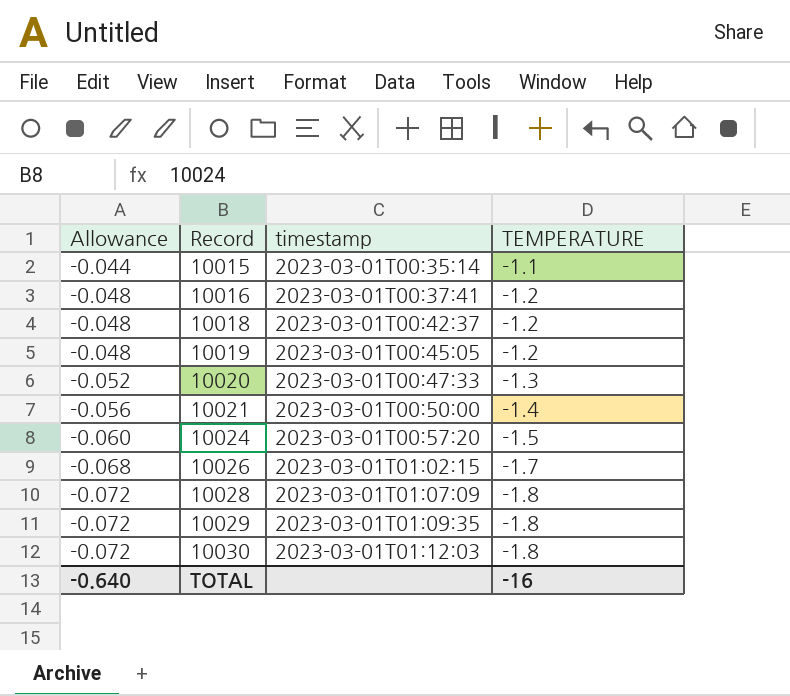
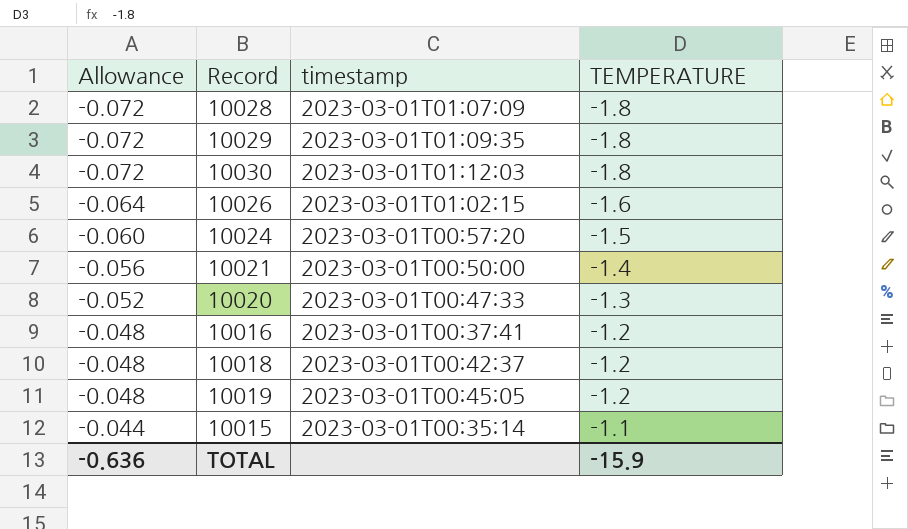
row order: Allowance descending -> Allowance ascending
10026 | Allowance: -0.068 -> -0.064
10026 | TEMPERATURE: -1.7 -> -1.6
TOTAL | Allowance: -0.640 -> -0.636
TOTAL | TEMPERATURE: -16 -> -15.9

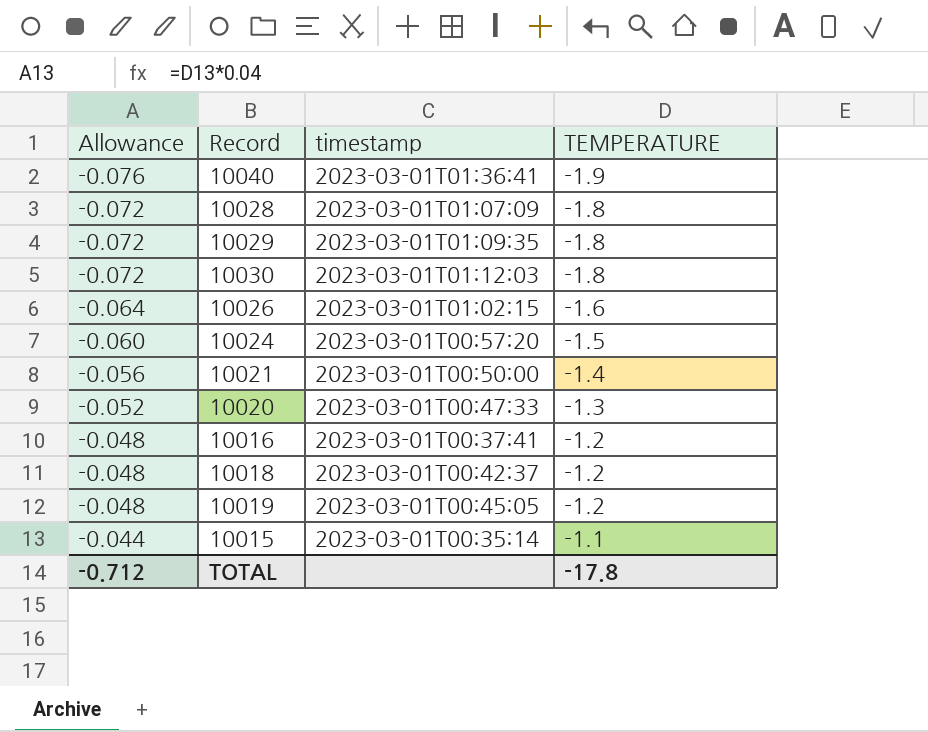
row 10040: none -> -0.076 | 2023-03-01T01:36:41 | -1.9
TOTAL | Allowance: -0.636 -> -0.712
TOTAL | TEMPERATURE: -15.9 -> -17.8

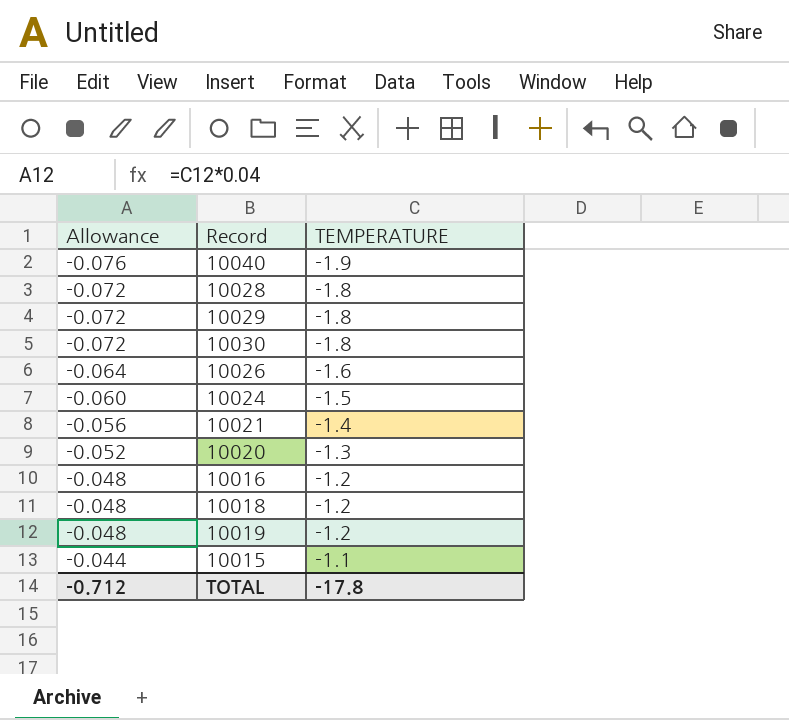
column timestamp | position: 3 -> none

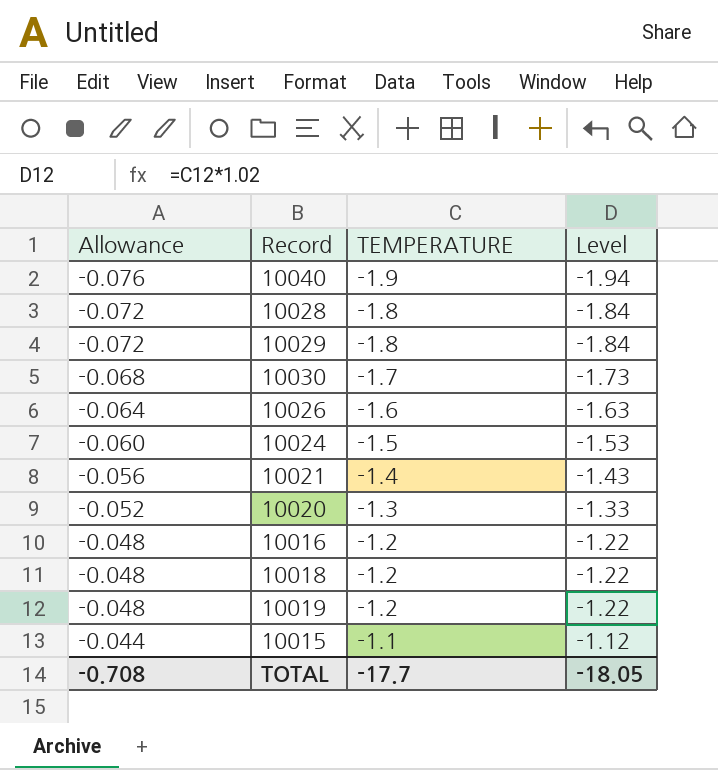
column Level | formula: none -> [TEMPERATURE] * 1.02
10030 | Allowance: -0.072 -> -0.068
10030 | TEMPERATURE: -1.8 -> -1.7
TOTAL | Allowance: -0.712 -> -0.708
TOTAL | TEMPERATURE: -17.8 -> -17.7

